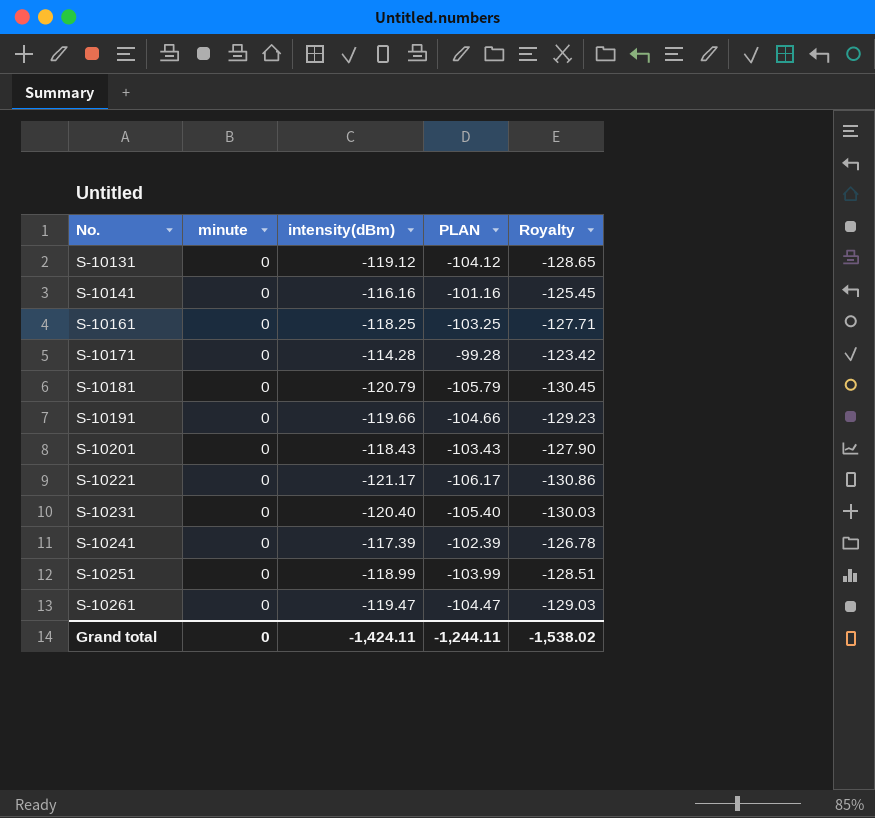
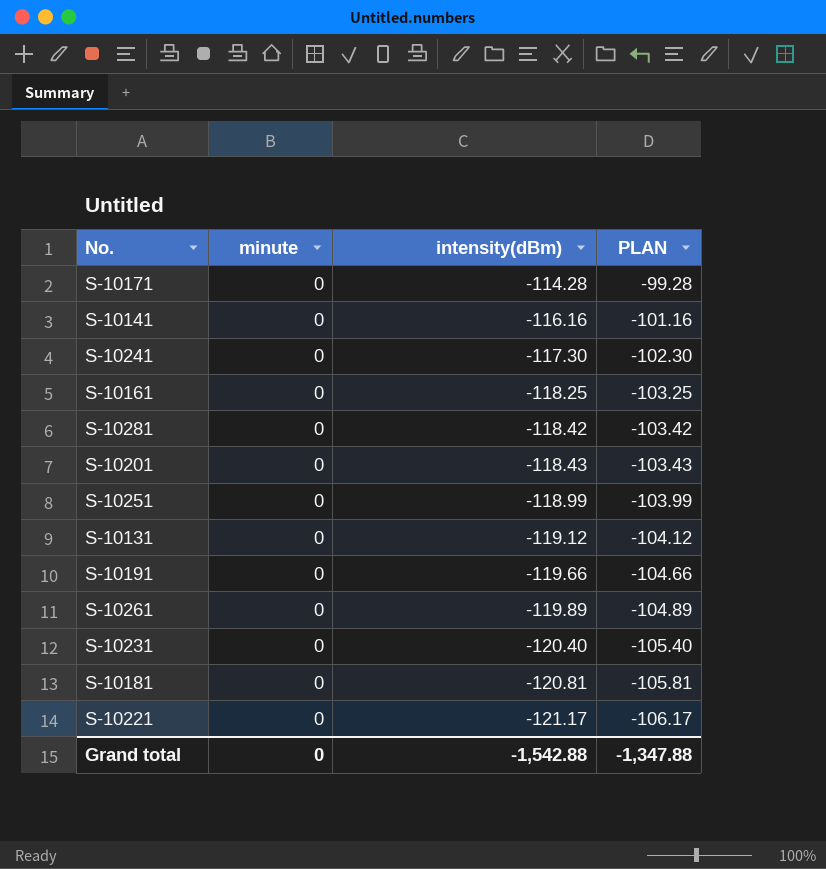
row order: No. ascending -> intensity(dBm) descending
column Royalty | formula: [intensity(dBm)] * 1.08 -> none
S-10241 | intensity(dBm): -117.39 -> -117.30
S-10241 | PLAN: -102.39 -> -102.30
row S-10281: none -> 0 | -118.42 | -103.42
S-10261 | intensity(dBm): -119.47 -> -119.89
S-10261 | PLAN: -104.47 -> -104.89
S-10181 | intensity(dBm): -120.79 -> -120.81
S-10181 | PLAN: -105.79 -> -105.81
Grand total | intensity(dBm): -1,424.11 -> -1,542.88
Grand total | PLAN: -1,244.11 -> -1,347.88

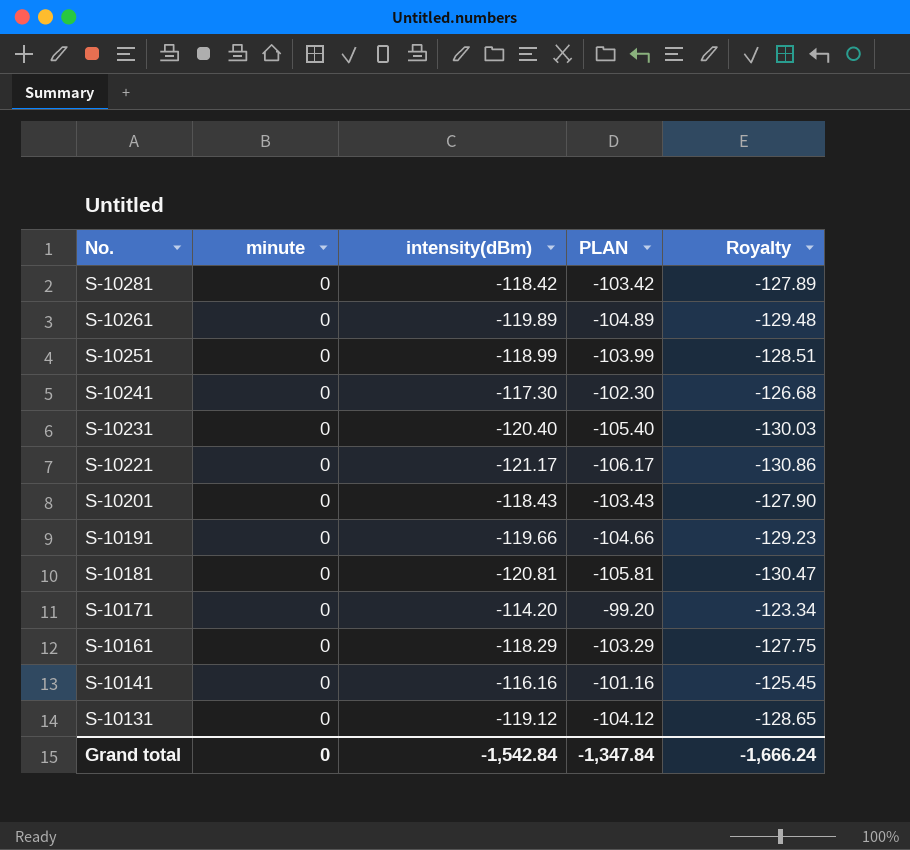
row order: intensity(dBm) descending -> No. descending
column Royalty | formula: none -> [intensity(dBm)] * 1.08
S-10171 | intensity(dBm): -114.28 -> -114.20
S-10171 | PLAN: -99.28 -> -99.20
S-10161 | intensity(dBm): -118.25 -> -118.29
S-10161 | PLAN: -103.25 -> -103.29
Grand total | intensity(dBm): -1,542.88 -> -1,542.84
Grand total | PLAN: -1,347.88 -> -1,347.84

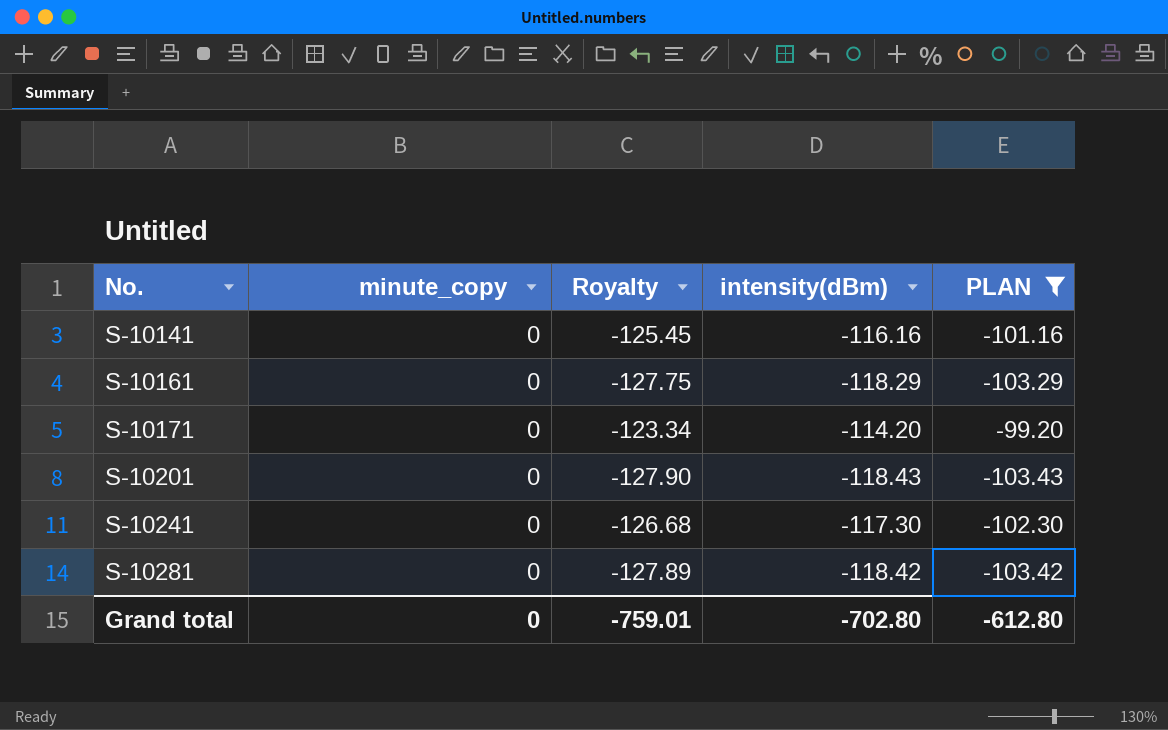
filter: none -> PLAN >= -103.43
row order: No. descending -> No. ascending
column name: minute -> minute_copy
column Royalty | position: 5 -> 3
Grand total | Royalty: -1,666.24 -> -759.01
Grand total | intensity(dBm): -1,542.84 -> -702.80
Grand total | PLAN: -1,347.84 -> -612.80

